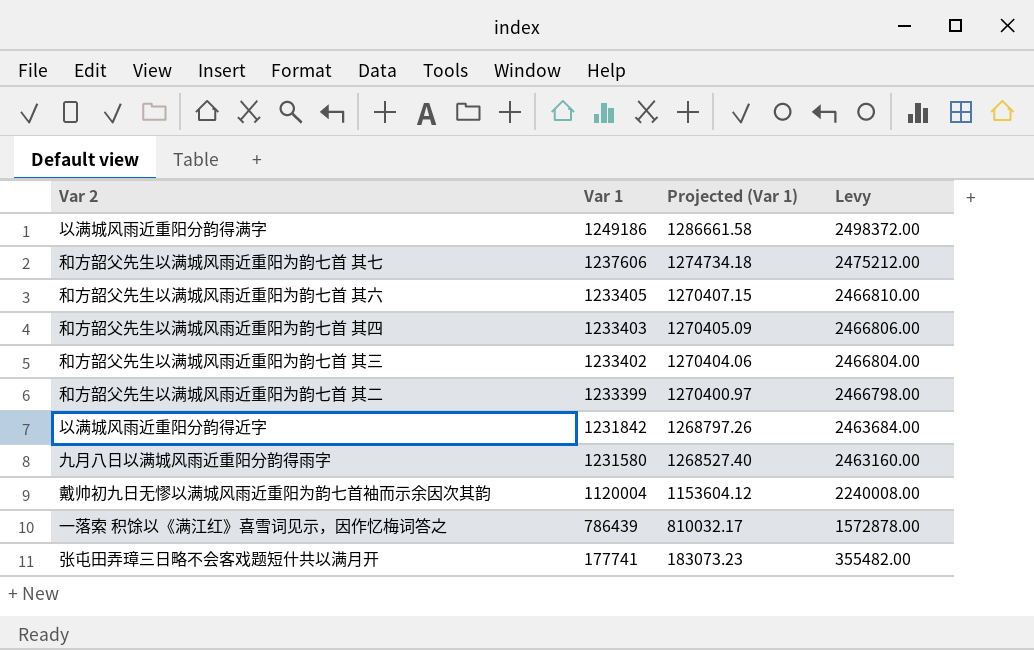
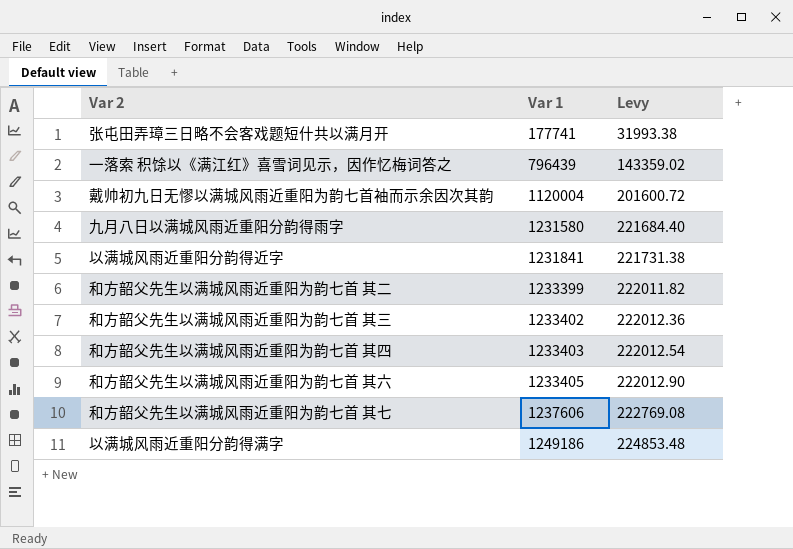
row order: Var 1 descending -> Var 1 ascending
column Projected (Var 1) | formula: [Var 1] * 1.03 -> none
column Levy | formula: [Var 1] * 2 -> [Var 1] * 0.18
一落索 积馀以《满江红》喜雪词见示，因作忆梅词答之 | Var 1: 786439 -> 796439
以满城风雨近重阳分韵得近字 | Var 1: 1231842 -> 1231841

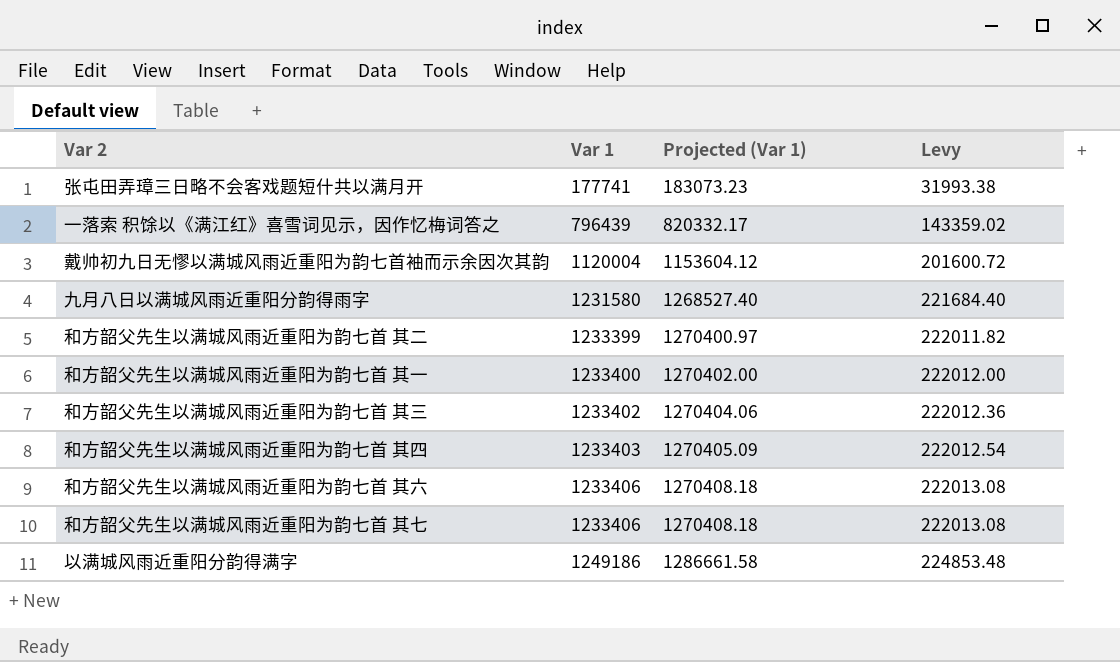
column Projected (Var 1) | formula: none -> [Var 1] * 1.03
row 以满城风雨近重阳分韵得近字: 1231841 | 221731.38 -> none
row 和方韶父先生以满城风雨近重阳为韵七首 其一: none -> 1233400 | 1270402.00 | 222012.00
和方韶父先生以满城风雨近重阳为韵七首 其六 | Var 1: 1233405 -> 1233406
和方韶父先生以满城风雨近重阳为韵七首 其六 | Levy: 222012.90 -> 222013.08
和方韶父先生以满城风雨近重阳为韵七首 其七 | Var 1: 1237606 -> 1233406
和方韶父先生以满城风雨近重阳为韵七首 其七 | Levy: 222769.08 -> 222013.08

